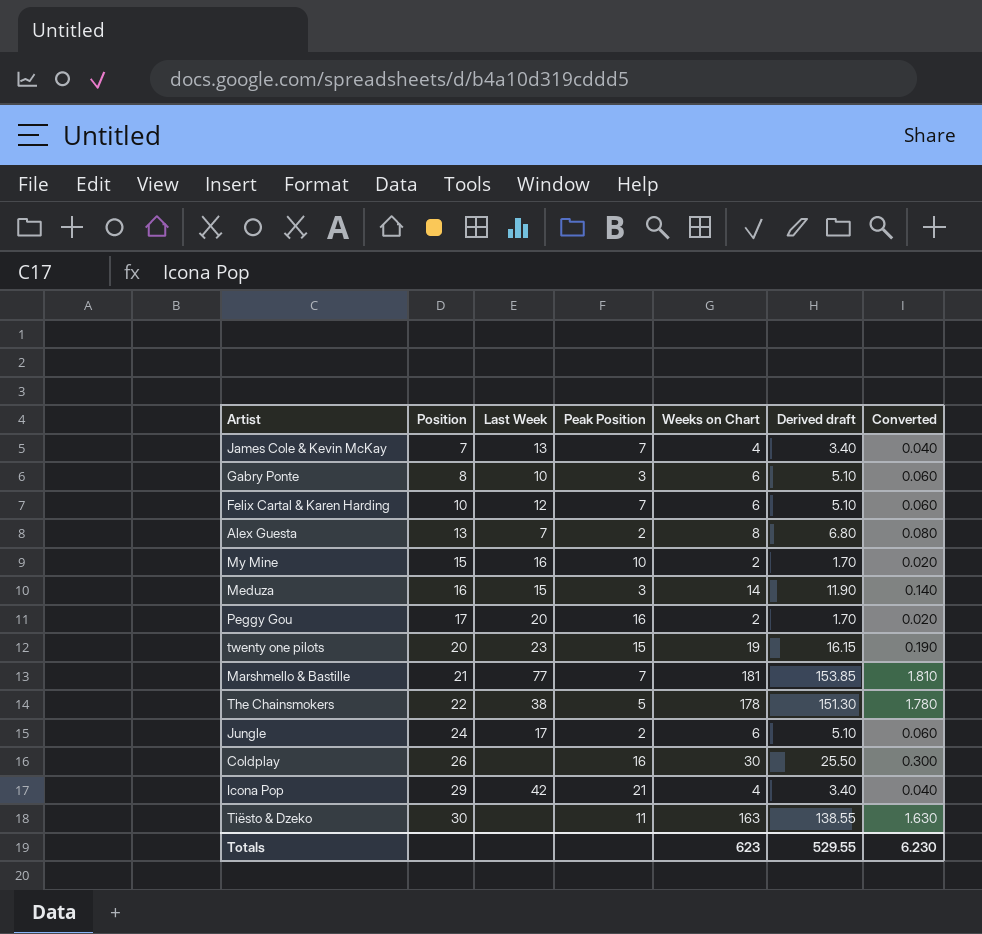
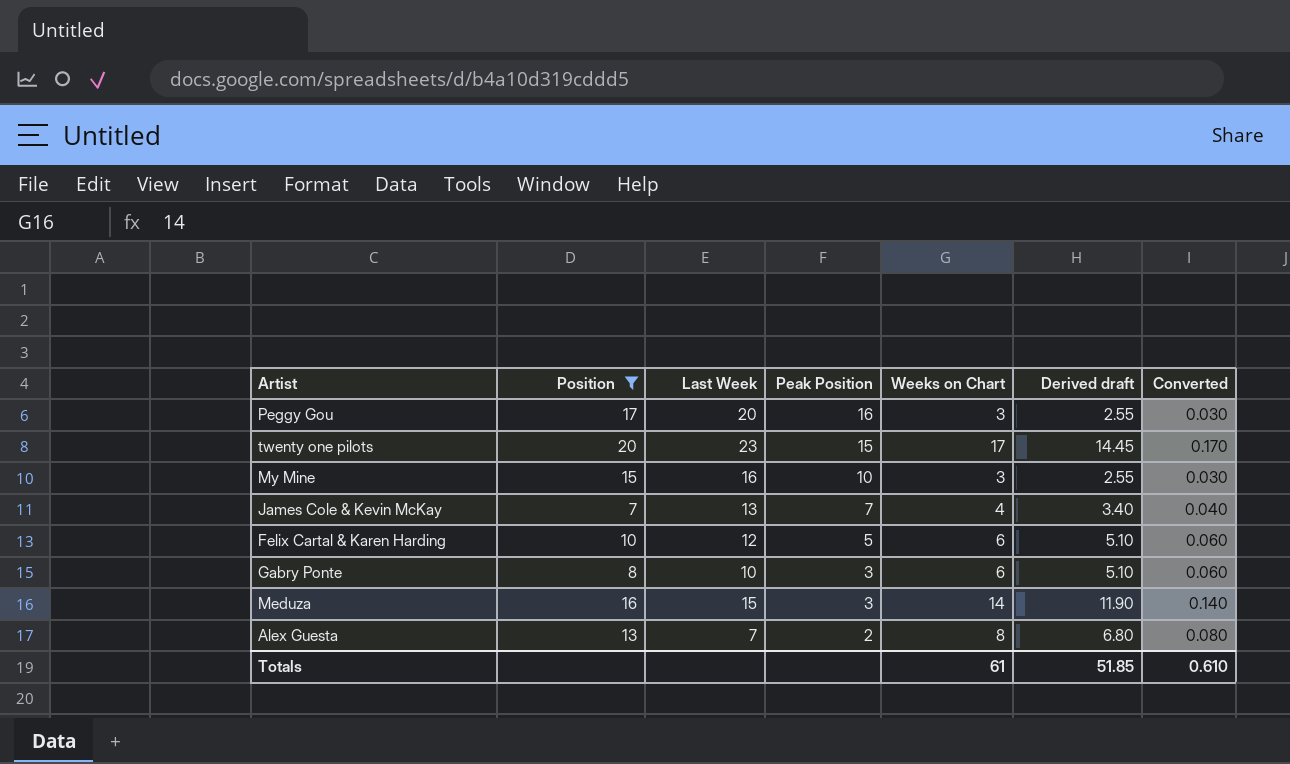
filter: none -> Position <= 20
row order: Position ascending -> Peak Position descending
Peggy Gou | Weeks on Chart: 2 -> 3
Peggy Gou | Derived draft: 1.70 -> 2.55
Peggy Gou | Converted: 0.020 -> 0.030
twenty one pilots | Weeks on Chart: 19 -> 17
twenty one pilots | Derived draft: 16.15 -> 14.45
twenty one pilots | Converted: 0.190 -> 0.170
My Mine | Weeks on Chart: 2 -> 3
My Mine | Derived draft: 1.70 -> 2.55
My Mine | Converted: 0.020 -> 0.030
Felix Cartal & Karen Harding | Peak Position: 7 -> 5
Totals | Weeks on Chart: 623 -> 61
Totals | Derived draft: 529.55 -> 51.85
Totals | Converted: 6.230 -> 0.610

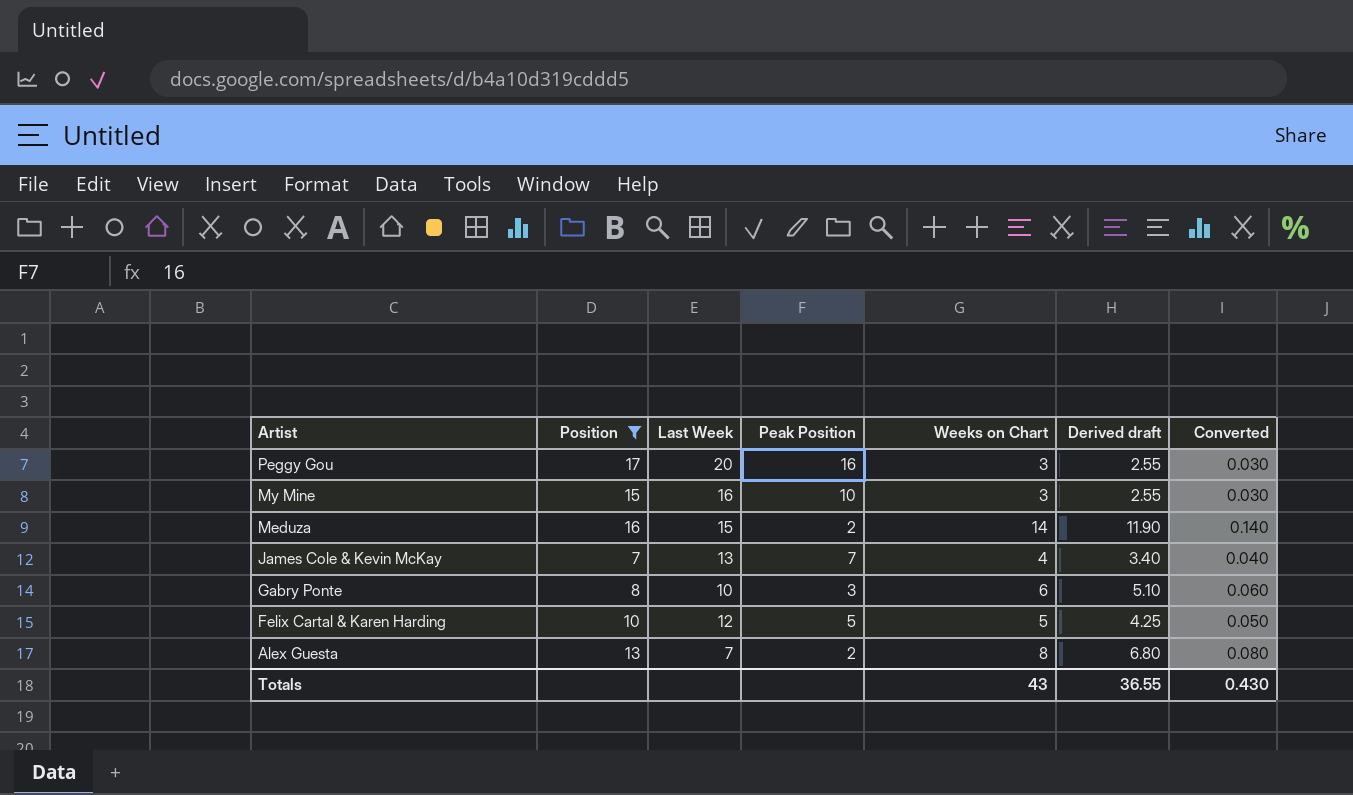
row order: Peak Position descending -> Artist descending
row twenty one pilots: 20 | 23 | 15 | 17 | 14.45 | 0.170 -> none
Meduza | Peak Position: 3 -> 2
Felix Cartal & Karen Harding | Weeks on Chart: 6 -> 5
Felix Cartal & Karen Harding | Derived draft: 5.10 -> 4.25
Felix Cartal & Karen Harding | Converted: 0.060 -> 0.050
Totals | Weeks on Chart: 61 -> 43
Totals | Derived draft: 51.85 -> 36.55
Totals | Converted: 0.610 -> 0.430

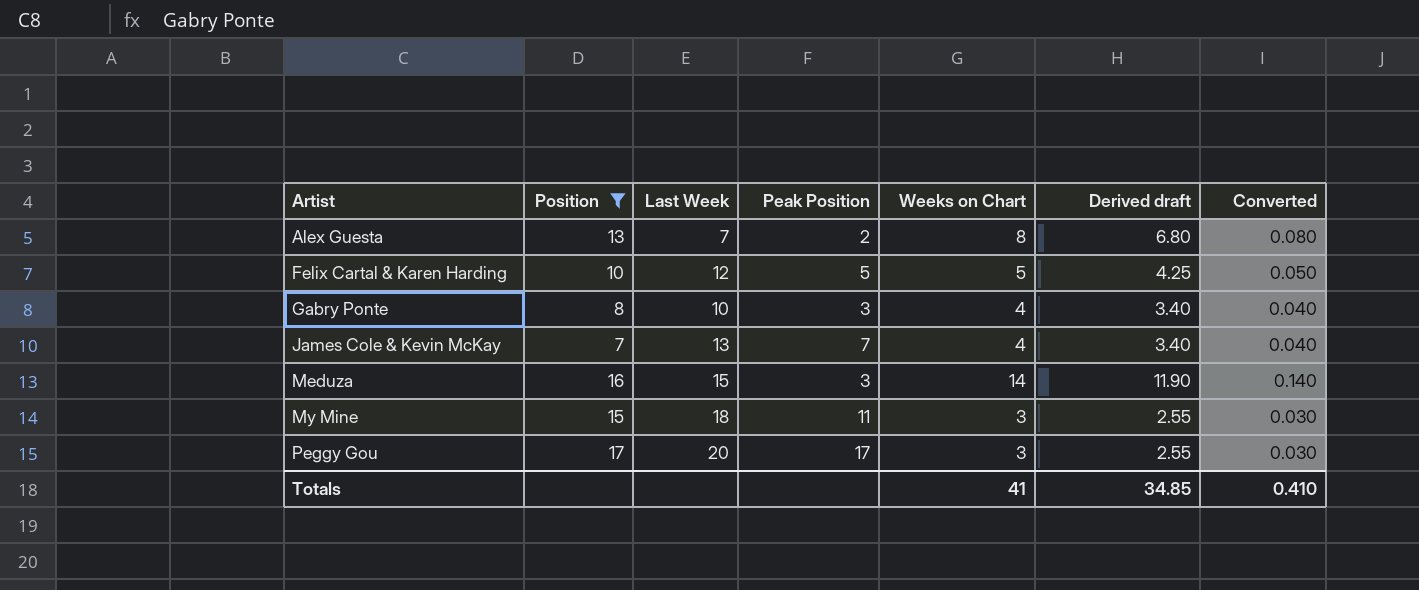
row order: Artist descending -> Artist ascending
Gabry Ponte | Weeks on Chart: 6 -> 4
Gabry Ponte | Derived draft: 5.10 -> 3.40
Gabry Ponte | Converted: 0.060 -> 0.040
Meduza | Peak Position: 2 -> 3
My Mine | Last Week: 16 -> 18
My Mine | Peak Position: 10 -> 11
Peggy Gou | Peak Position: 16 -> 17
Totals | Weeks on Chart: 43 -> 41
Totals | Derived draft: 36.55 -> 34.85
Totals | Converted: 0.430 -> 0.410

